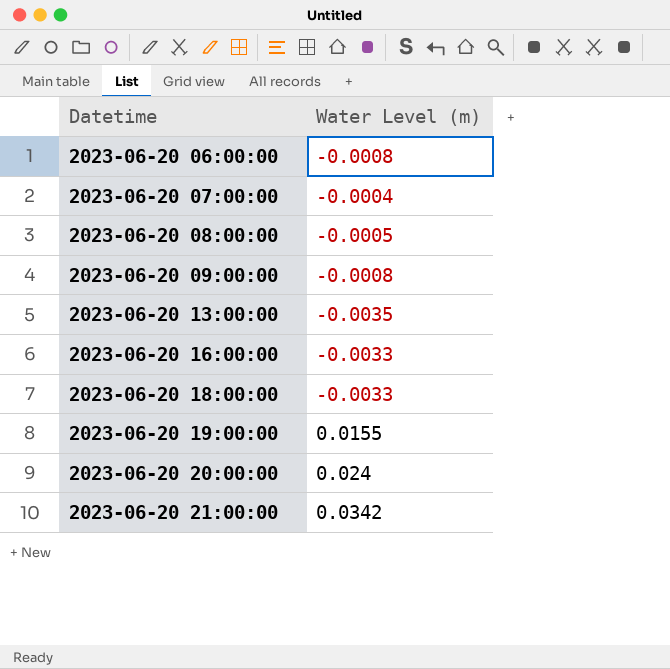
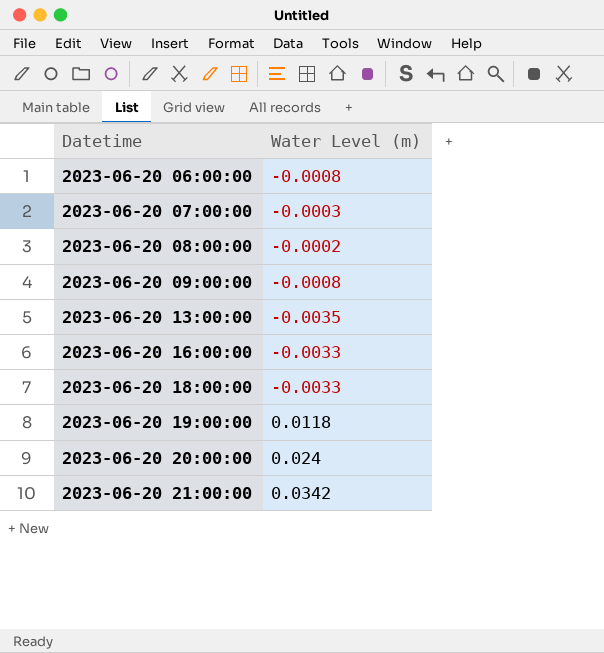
2023-06-20 07:00:00 | Water Level (m): -0.0004 -> -0.0003
2023-06-20 08:00:00 | Water Level (m): -0.0005 -> -0.0002
2023-06-20 19:00:00 | Water Level (m): 0.0155 -> 0.0118

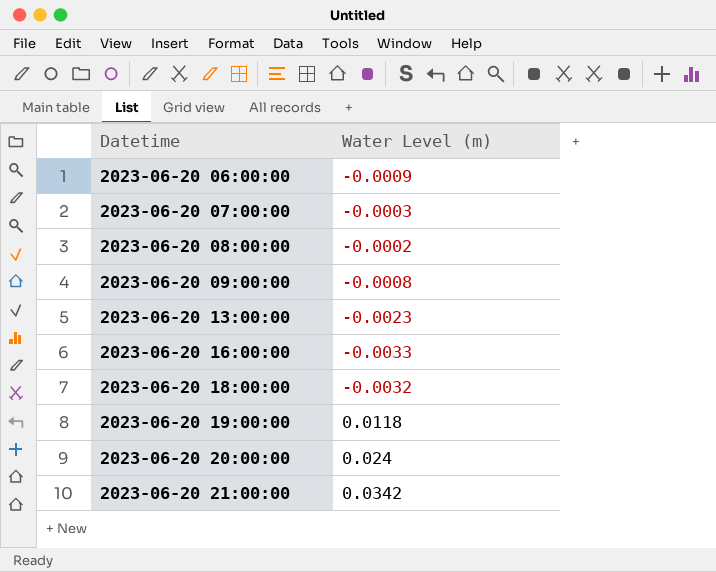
2023-06-20 06:00:00 | Water Level (m): -0.0008 -> -0.0009
2023-06-20 13:00:00 | Water Level (m): -0.0035 -> -0.0023
2023-06-20 18:00:00 | Water Level (m): -0.0033 -> -0.0032

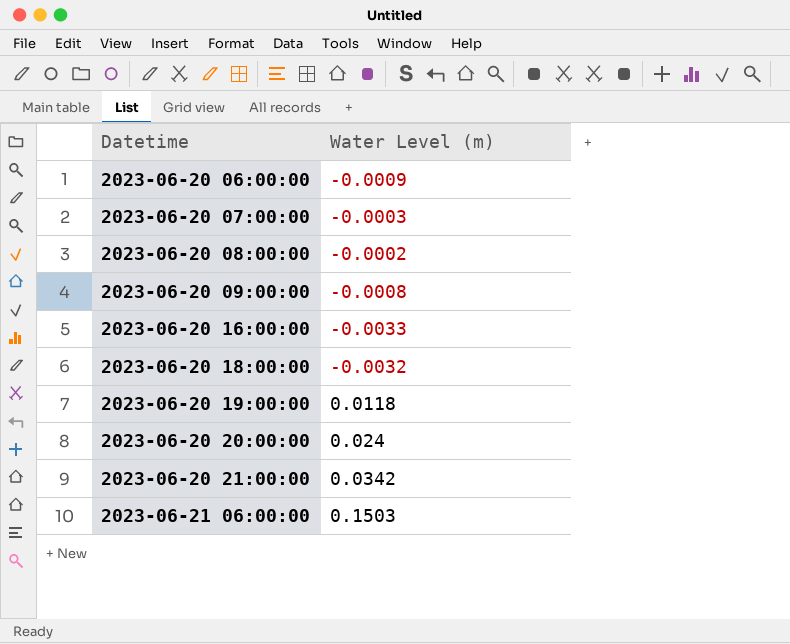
row 2023-06-20 13:00:00: -0.0023 -> none
row 2023-06-21 06:00:00: none -> 0.1503

